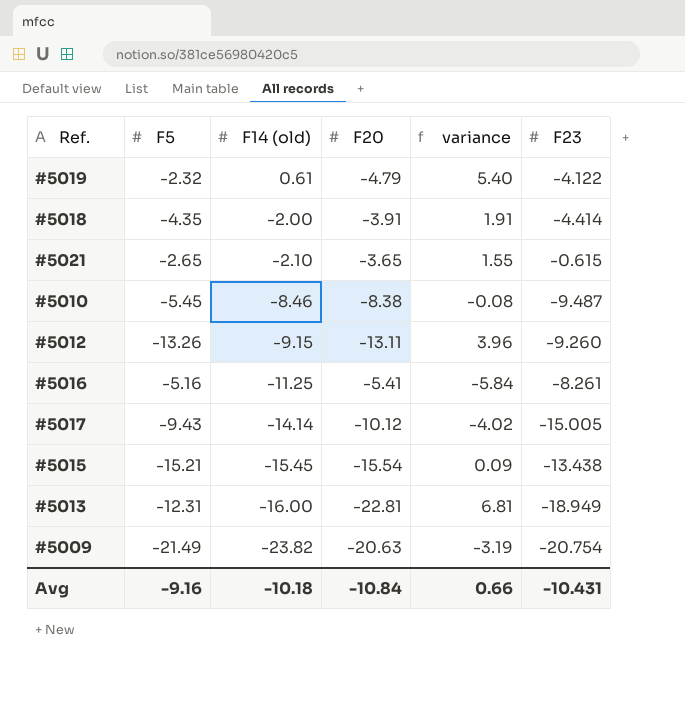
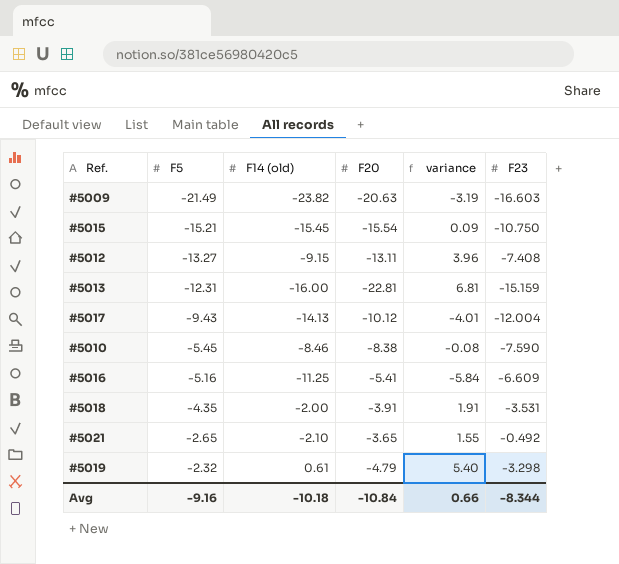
row order: F14 (old) descending -> F5 ascending
#5009 | F23: -20.754 -> -16.603
#5015 | F23: -13.438 -> -10.750
#5012 | F5: -13.26 -> -13.27
#5012 | F23: -9.260 -> -7.408
#5013 | F23: -18.949 -> -15.159
#5017 | F14 (old): -14.14 -> -14.13
#5017 | variance: -4.02 -> -4.01
#5017 | F23: -15.005 -> -12.004
#5010 | F23: -9.487 -> -7.590
#5016 | F23: -8.261 -> -6.609
#5018 | F23: -4.414 -> -3.531
#5021 | F23: -0.615 -> -0.492
#5019 | F23: -4.122 -> -3.298
Avg | F23: -10.431 -> -8.344

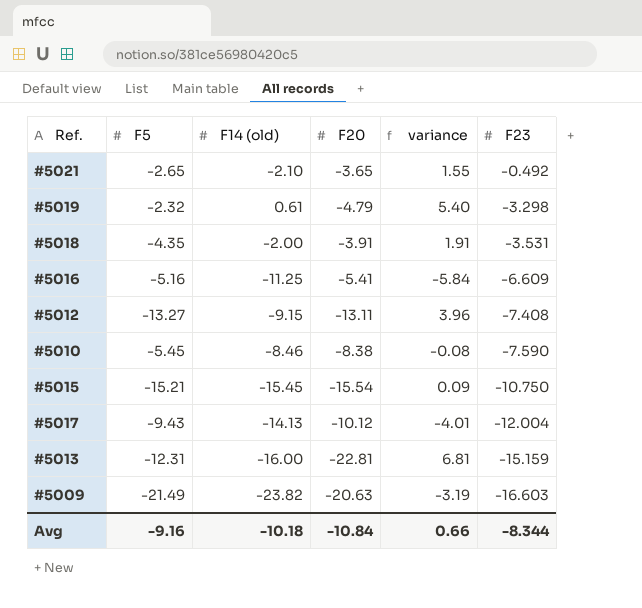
row order: F5 ascending -> F23 descending

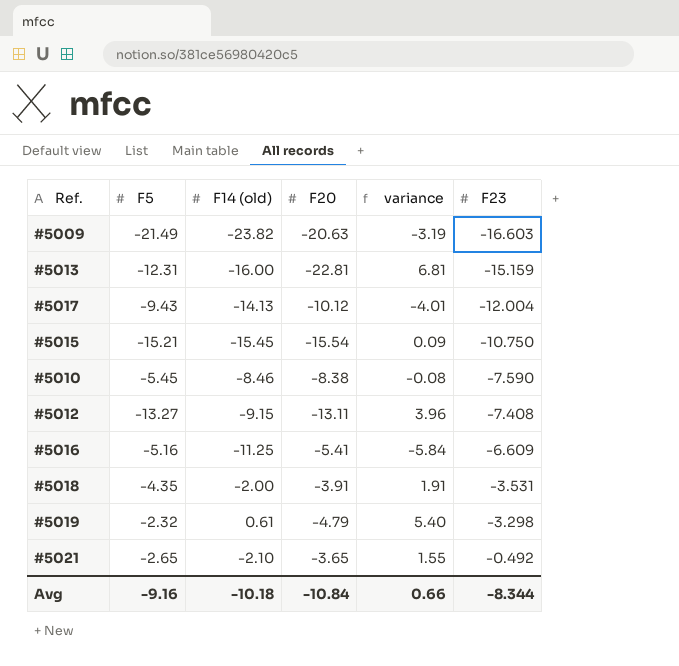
row order: F23 descending -> F23 ascending

